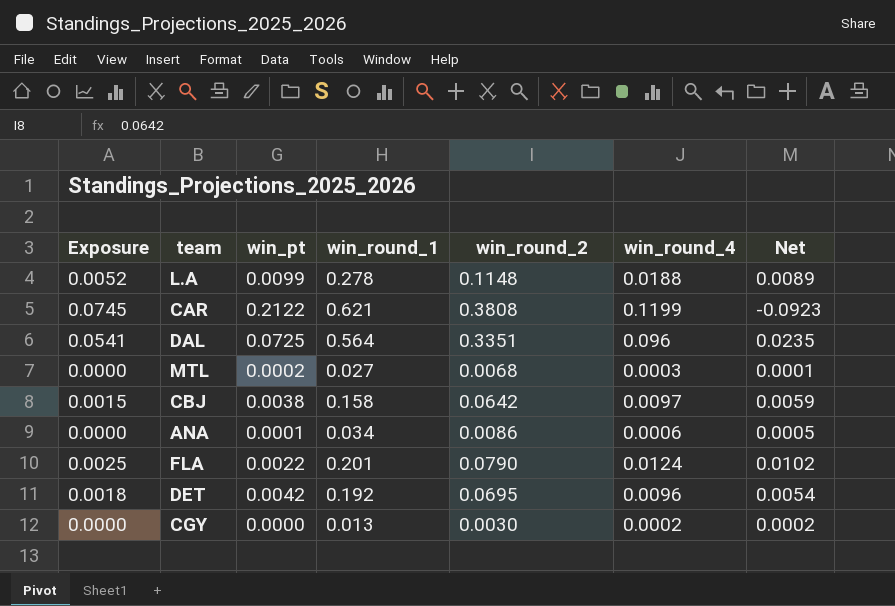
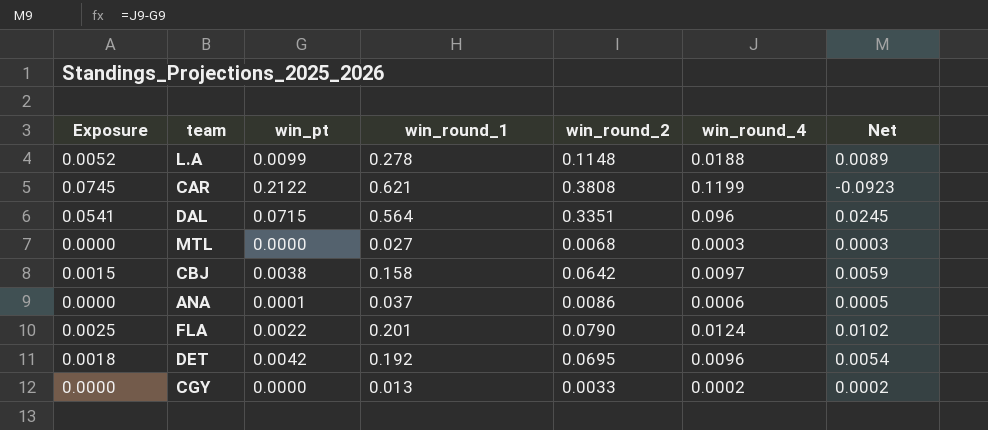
DAL | win_pt: 0.0725 -> 0.0715
DAL | Net: 0.0235 -> 0.0245
MTL | win_pt: 0.0002 -> 0.0000
MTL | Net: 0.0001 -> 0.0003
ANA | win_round_1: 0.034 -> 0.037
CGY | win_round_2: 0.0030 -> 0.0033

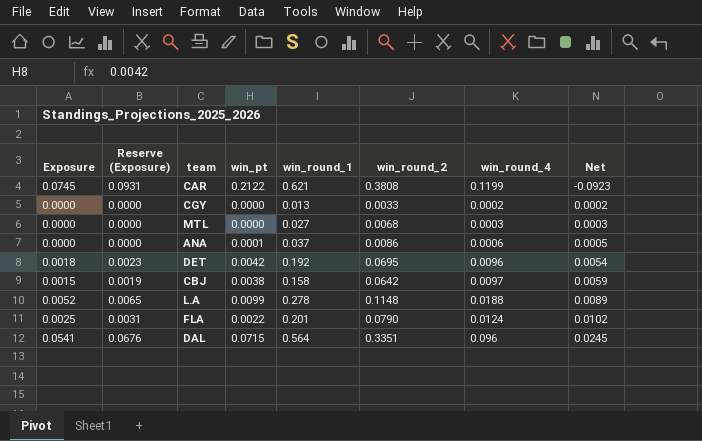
row order: none -> Net ascending
column Reserve (Exposure) | formula: none -> [Exposure] * 1.25

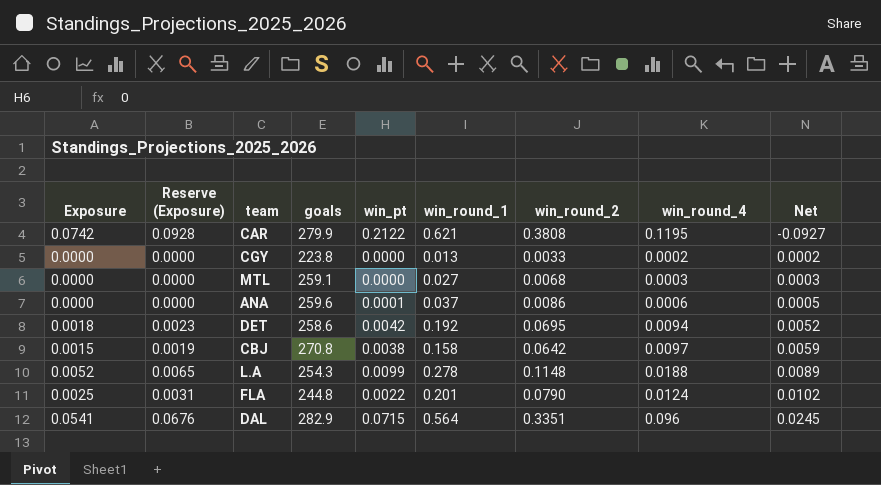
column goals | position: none -> 4
CAR | Exposure: 0.0745 -> 0.0742
CAR | Reserve (Exposure): 0.0931 -> 0.0928
CAR | win_round_4: 0.1199 -> 0.1195
CAR | Net: -0.0923 -> -0.0927
DET | win_round_4: 0.0096 -> 0.0094
DET | Net: 0.0054 -> 0.0052

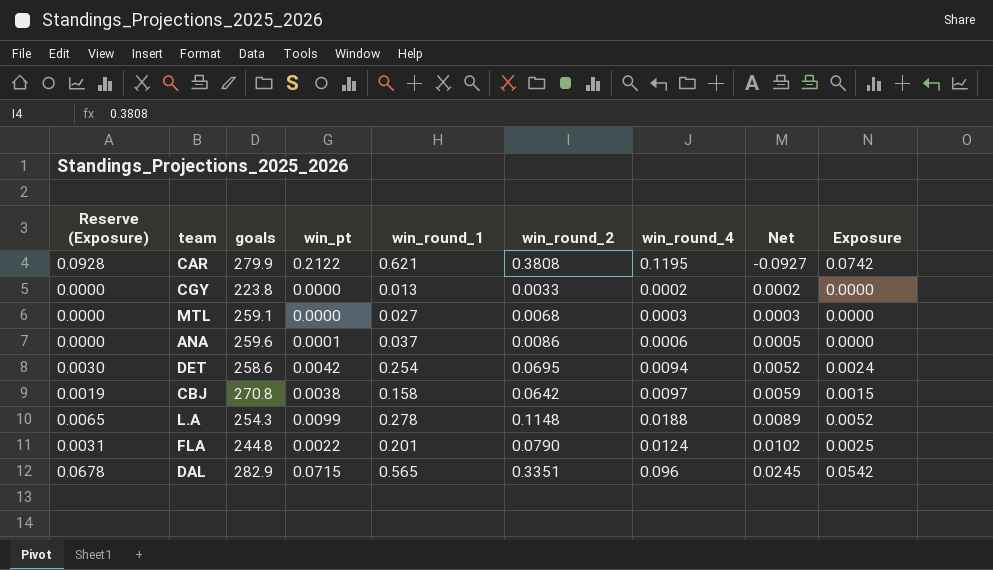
column Exposure | position: 1 -> 9
DET | Reserve (Exposure): 0.0023 -> 0.0030
DET | win_round_1: 0.192 -> 0.254
DET | Exposure: 0.0018 -> 0.0024
DAL | Reserve (Exposure): 0.0676 -> 0.0678
DAL | win_round_1: 0.564 -> 0.565
DAL | Exposure: 0.0541 -> 0.0542

